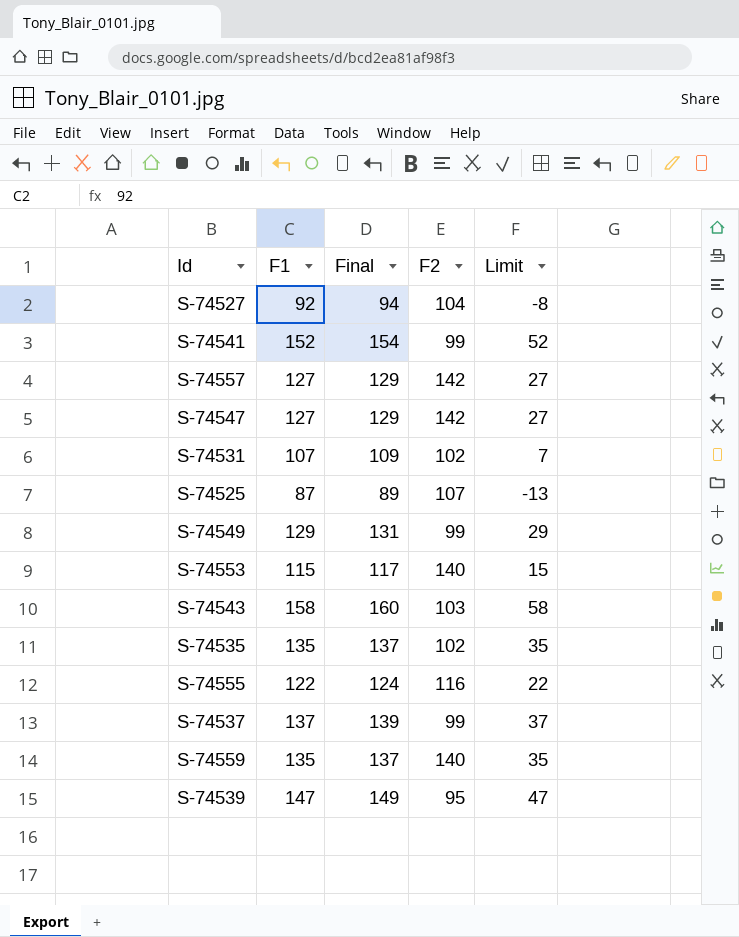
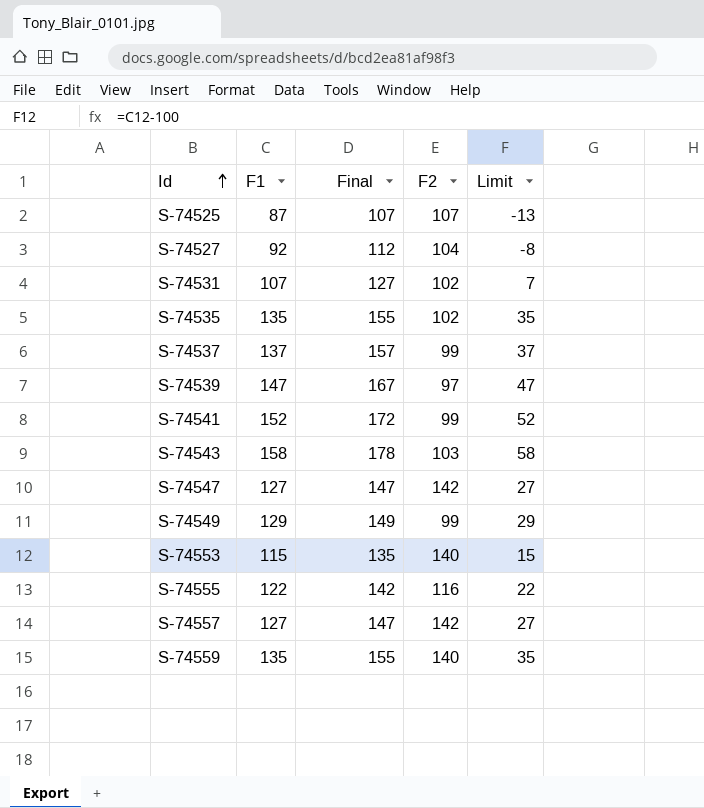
row order: none -> Id ascending
column Final | formula: [F1] + 2 -> [F1] + 20
S-74539 | F2: 95 -> 97

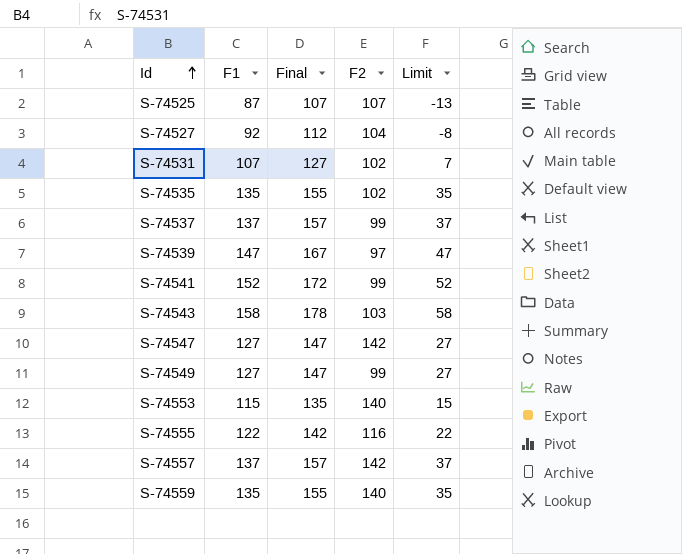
S-74549 | F1: 129 -> 127
S-74549 | Final: 149 -> 147
S-74549 | Limit: 29 -> 27
S-74557 | F1: 127 -> 137
S-74557 | Final: 147 -> 157
S-74557 | Limit: 27 -> 37

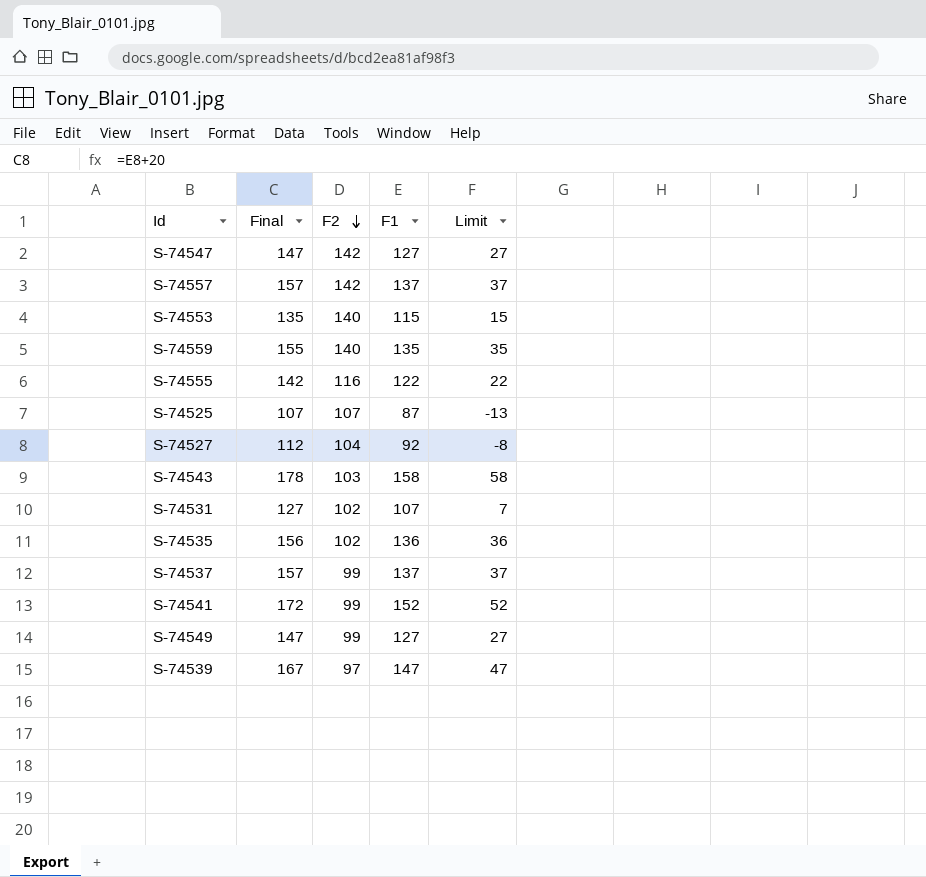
row order: Id ascending -> F2 descending
column F1 | position: 2 -> 4
S-74535 | Final: 155 -> 156
S-74535 | F1: 135 -> 136
S-74535 | Limit: 35 -> 36

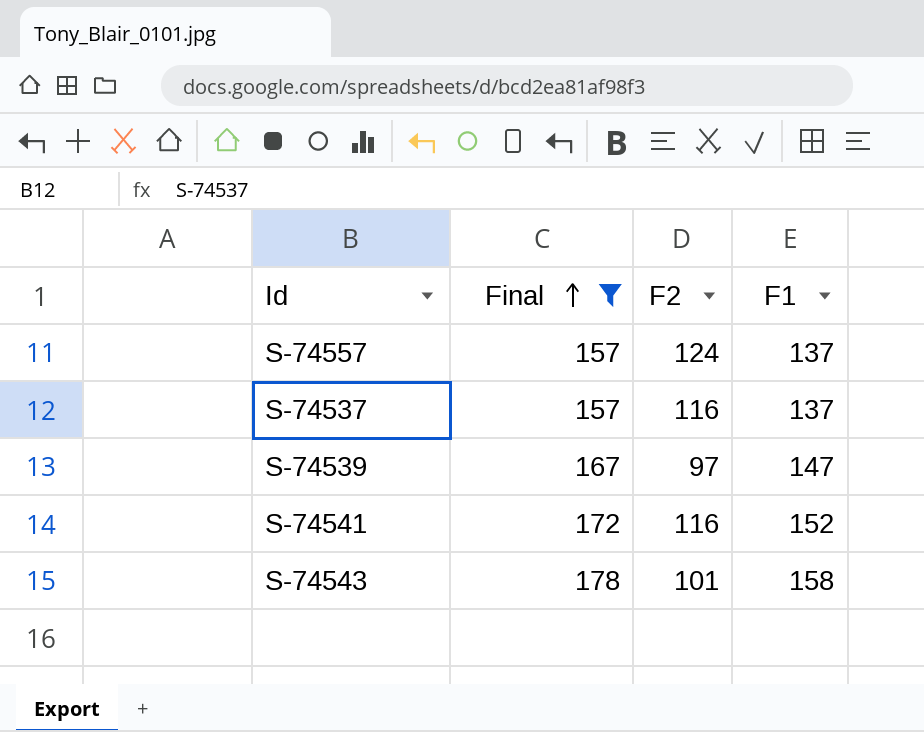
filter: none -> Final >= 157
row order: F2 descending -> Final ascending
column Limit | formula: [F1] - 100 -> none
S-74557 | F2: 142 -> 124
S-74537 | F2: 99 -> 116
S-74541 | F2: 99 -> 116
S-74543 | F2: 103 -> 101

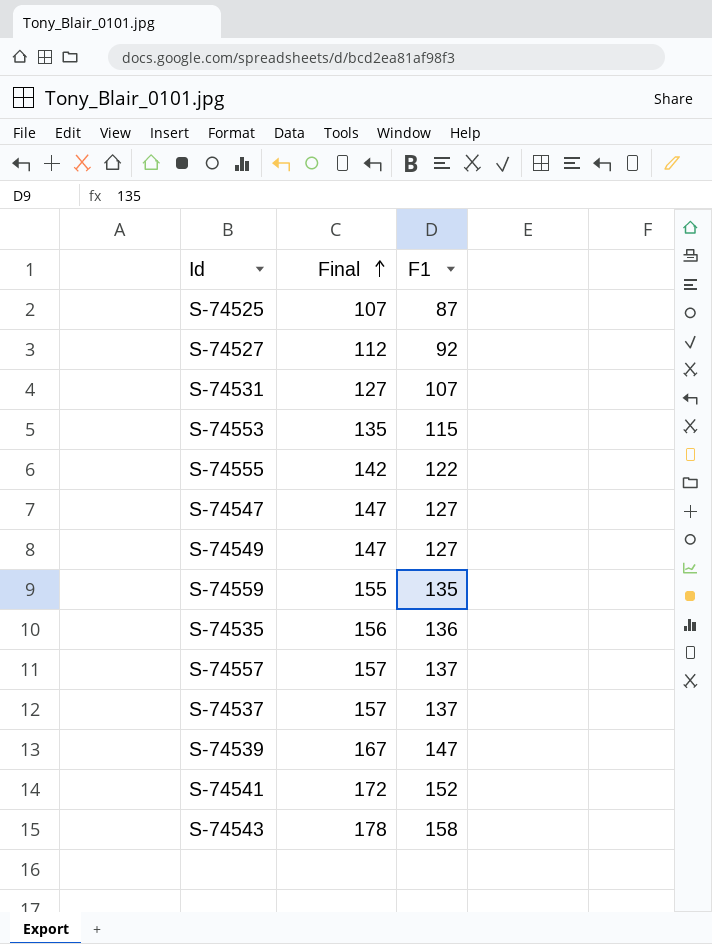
filter: Final >= 157 -> none
column F2 | position: 3 -> none

